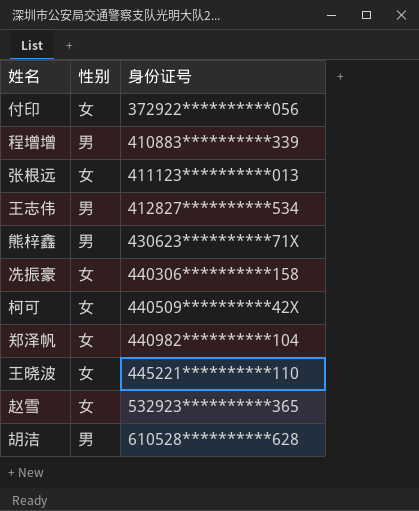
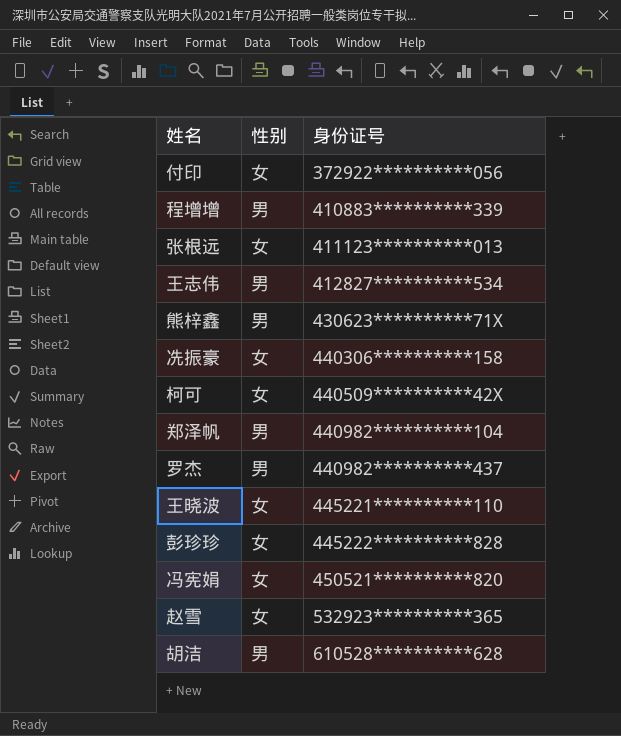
郑泽帆 | 性别: 女 -> 男
row 罗杰: none -> 男 | 440982**********437
row 彭珍珍: none -> 女 | 445222**********828
row 冯宪娟: none -> 女 | 450521**********820

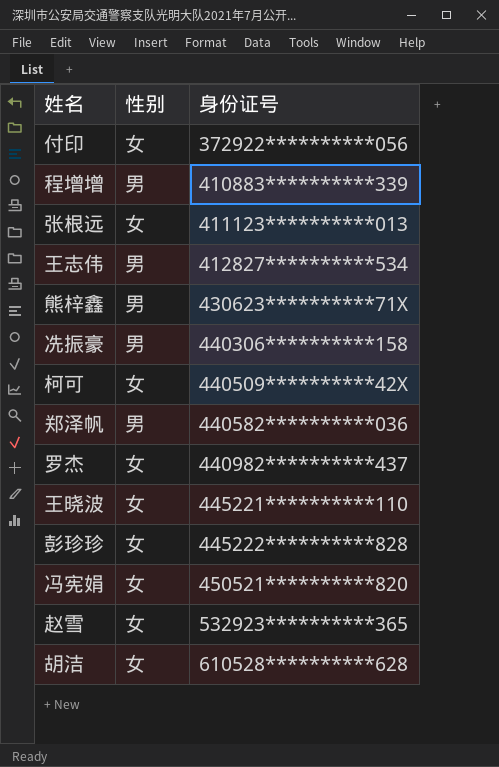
冼振豪 | 性别: 女 -> 男
郑泽帆 | 身份证号: 440982**********104 -> 440582**********036
罗杰 | 性别: 男 -> 女
胡洁 | 性别: 男 -> 女

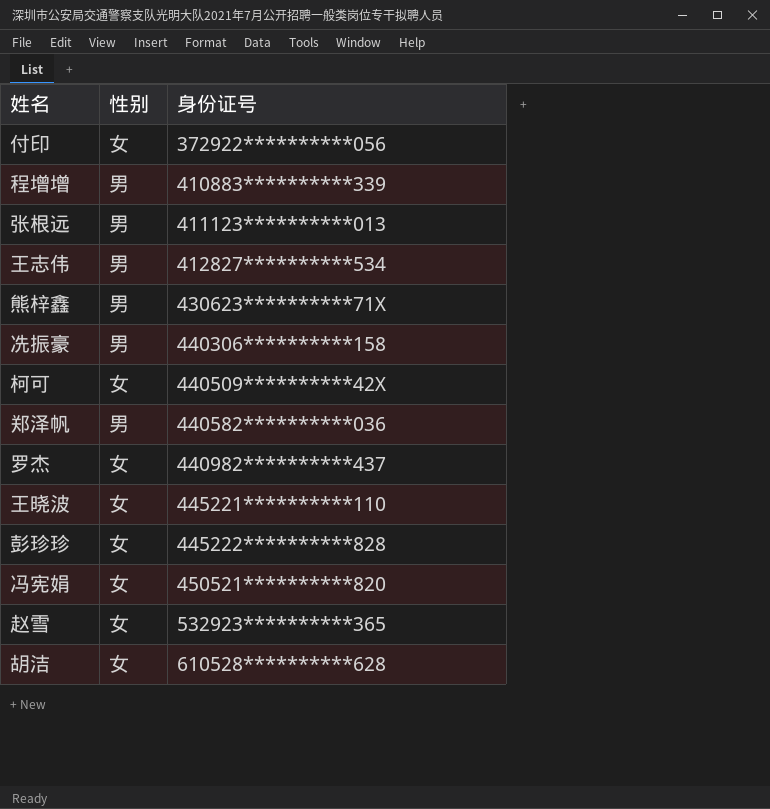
张根远 | 性别: 女 -> 男

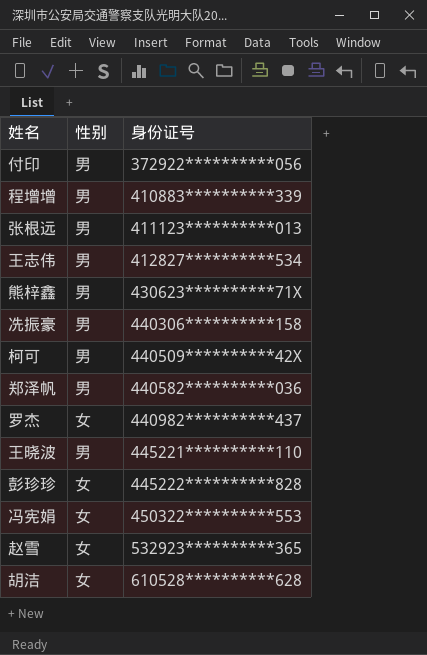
付印 | 性别: 女 -> 男
柯可 | 性别: 女 -> 男
王晓波 | 性别: 女 -> 男
冯宪娟 | 身份证号: 450521**********820 -> 450322**********553

